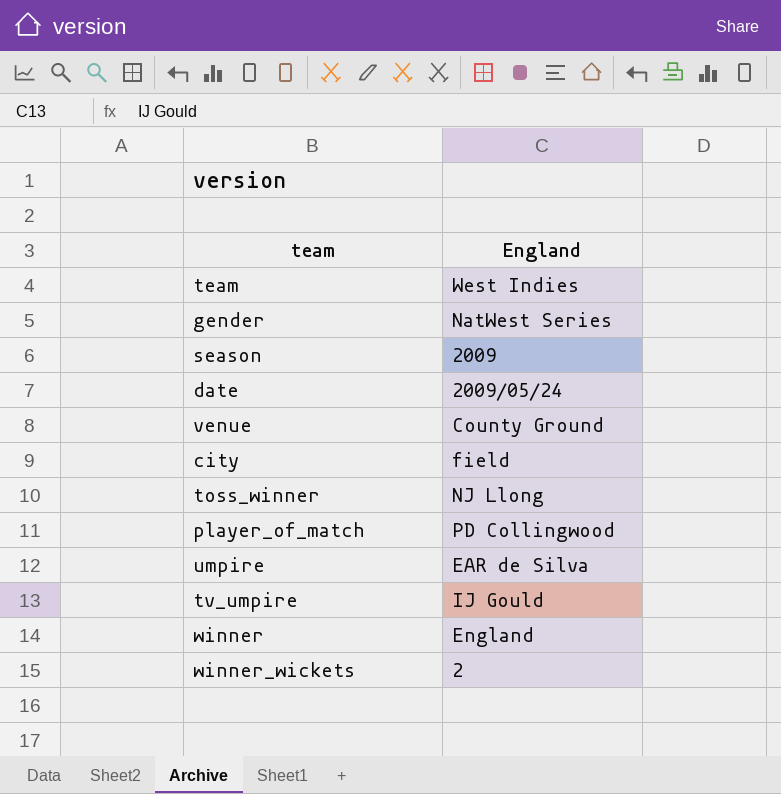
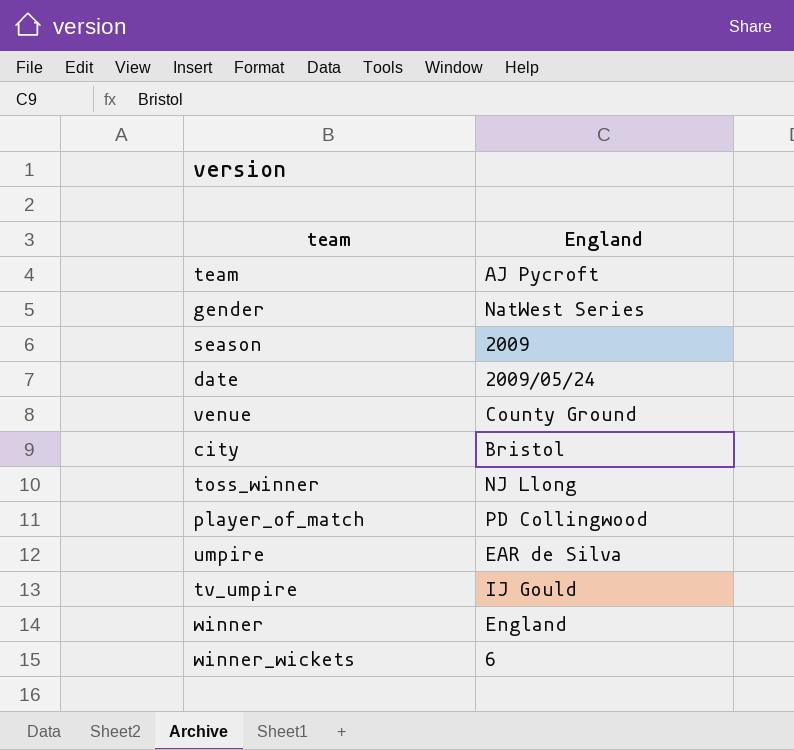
team | England: West Indies -> AJ Pycroft
city | England: field -> Bristol
winner_wickets | England: 2 -> 6

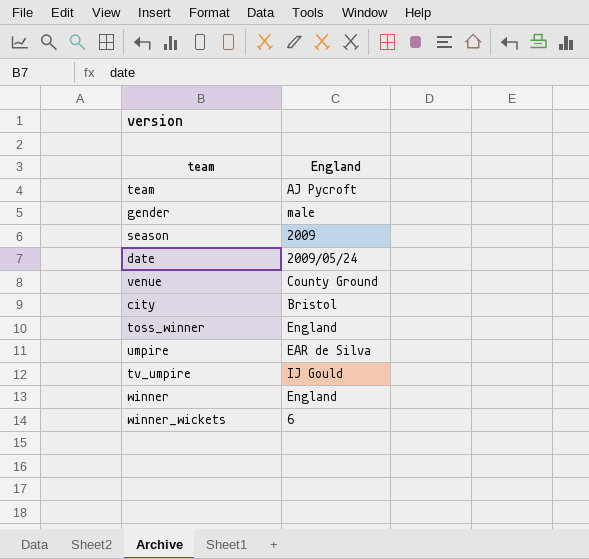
row player_of_match: PD Collingwood -> none
gender | England: NatWest Series -> male
toss_winner | England: NJ Llong -> England

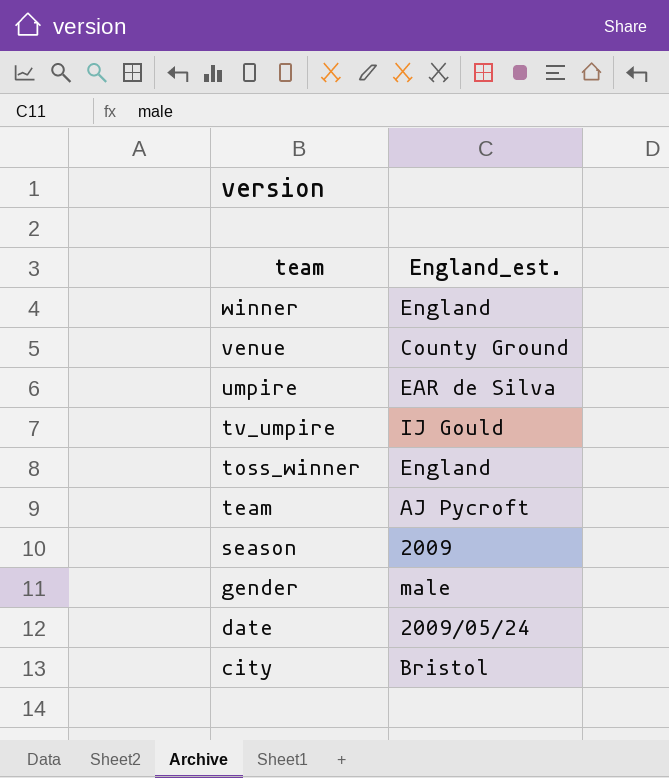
row order: none -> team descending
column name: England -> England_est.
row winner_wickets: 6 -> none

